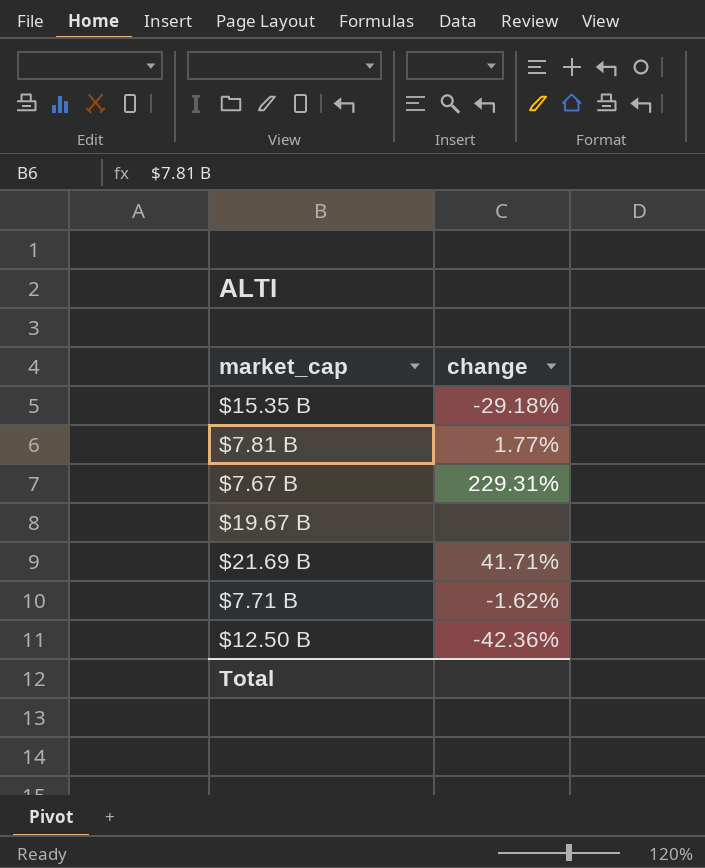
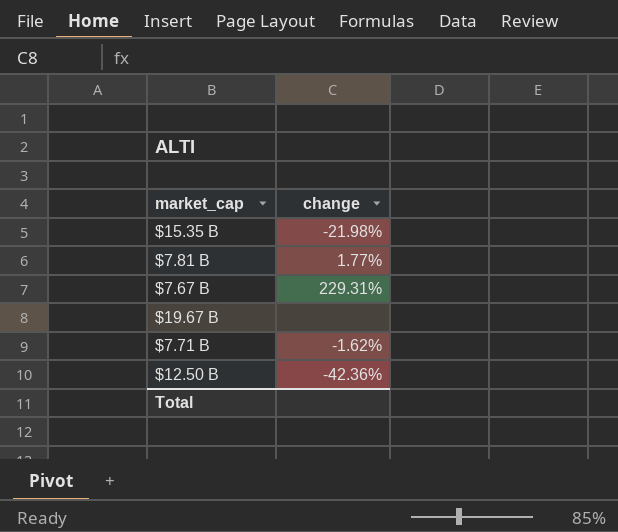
row $21.69 B: 41.71% -> none
$15.35 B | change: -29.18% -> -21.98%

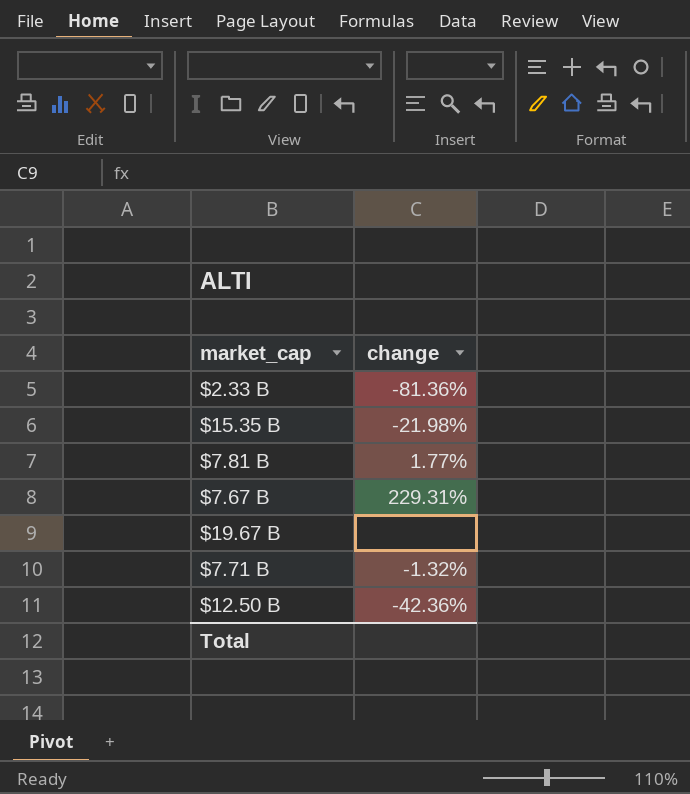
row $2.33 B: none -> -81.36%
$7.71 B | change: -1.62% -> -1.32%

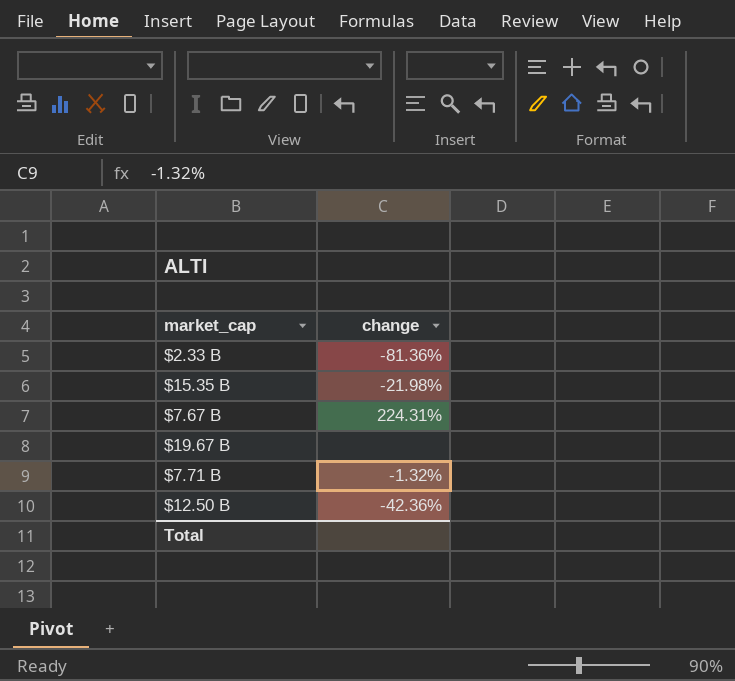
row $7.81 B: 1.77% -> none
$7.67 B | change: 229.31% -> 224.31%

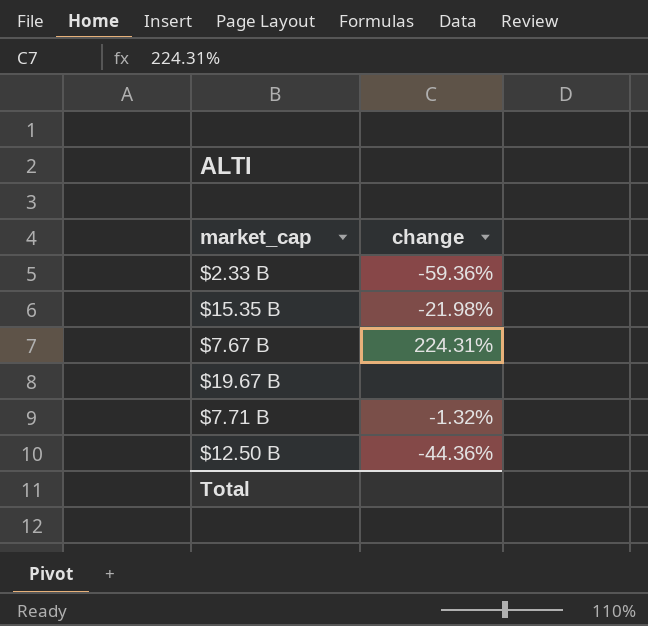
$2.33 B | change: -81.36% -> -59.36%
$12.50 B | change: -42.36% -> -44.36%

